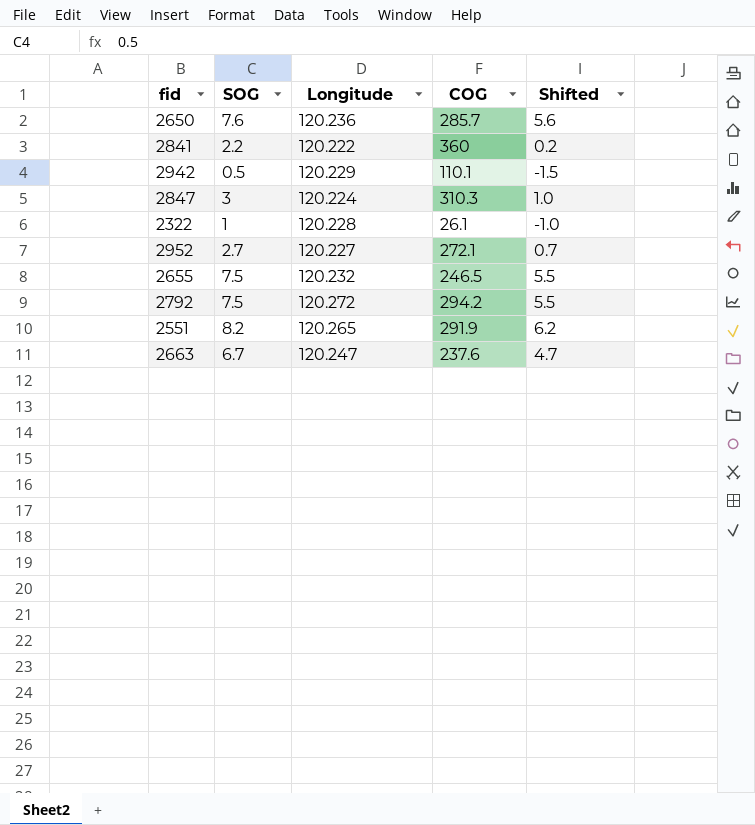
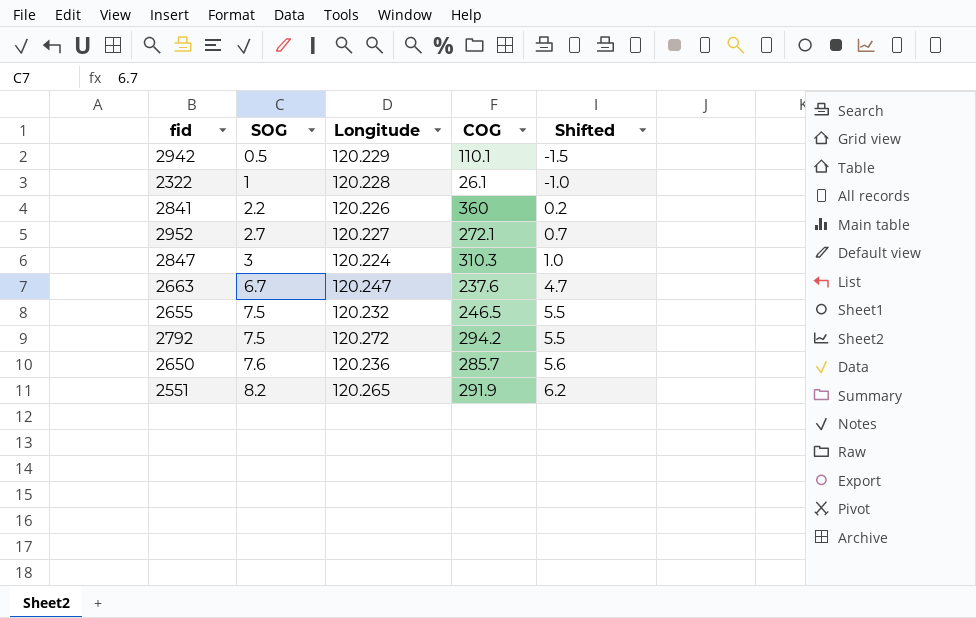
row order: none -> SOG ascending
2841 | Longitude: 120.222 -> 120.226

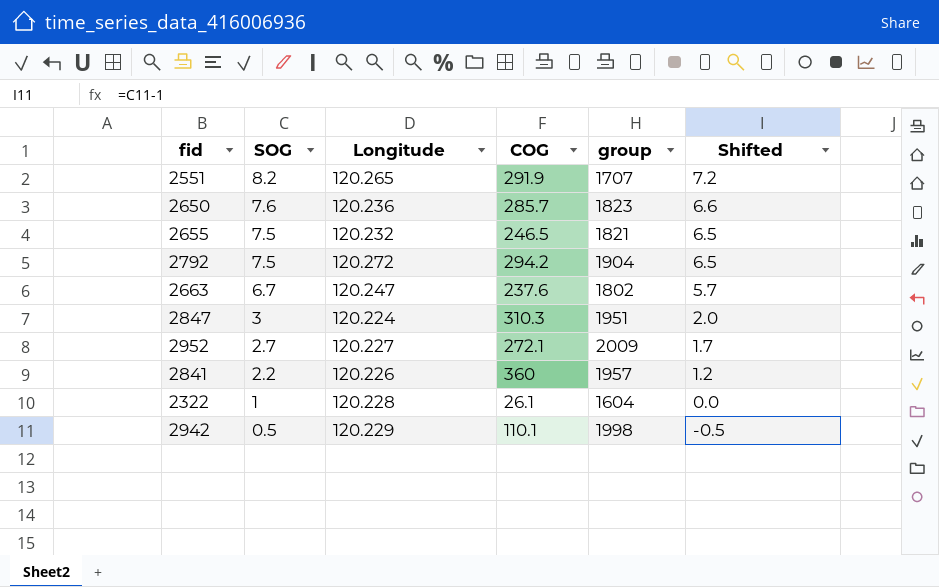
row order: SOG ascending -> SOG descending
column group | position: none -> 5
column Shifted | formula: [SOG] - 2 -> [SOG] - 1

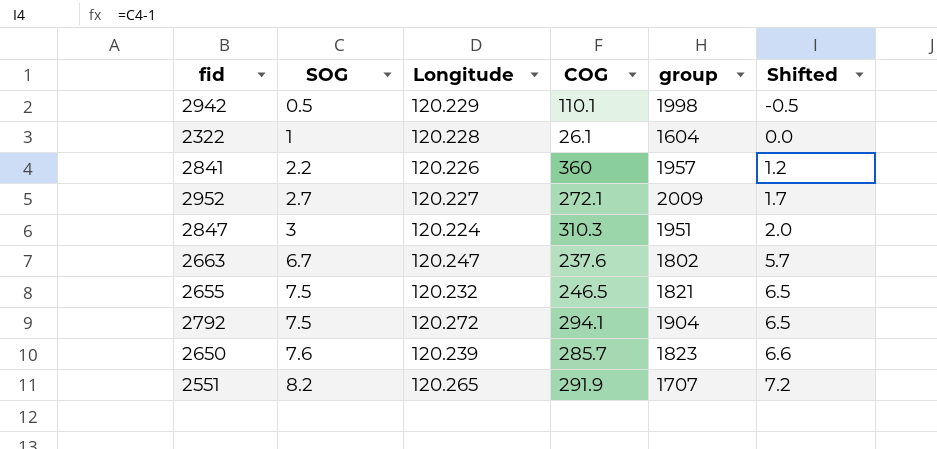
row order: SOG descending -> SOG ascending
2792 | COG: 294.2 -> 294.1
2650 | Longitude: 120.236 -> 120.239

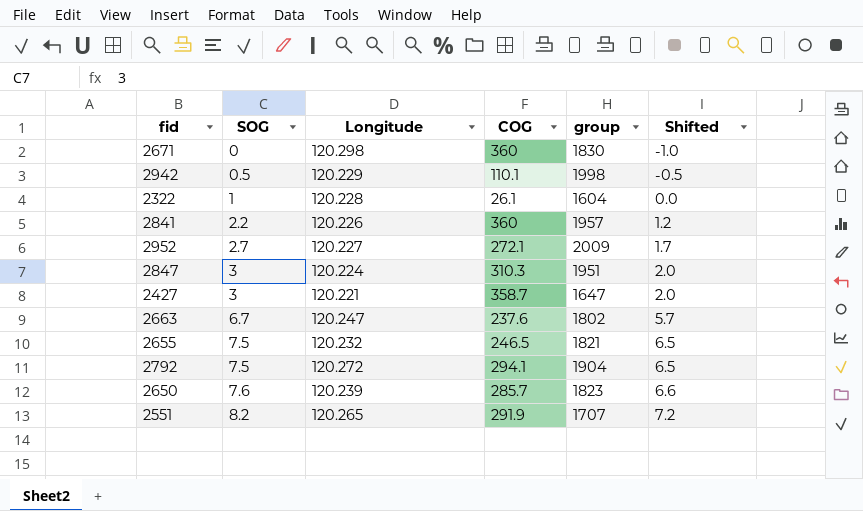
row 2671: none -> 0 | 120.298 | 360 | 1830 | -1.0
row 2427: none -> 3 | 120.221 | 358.7 | 1647 | 2.0

